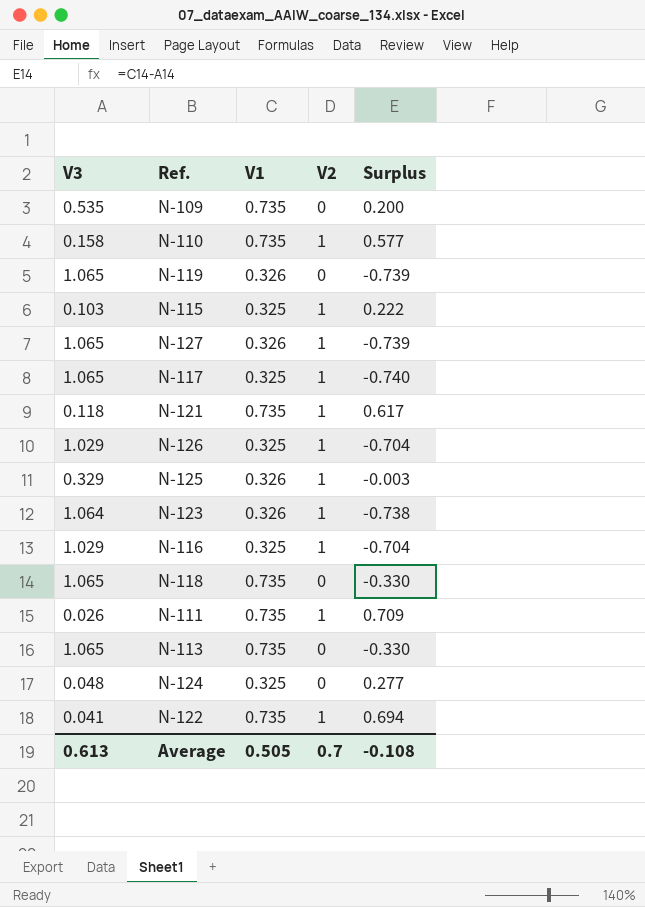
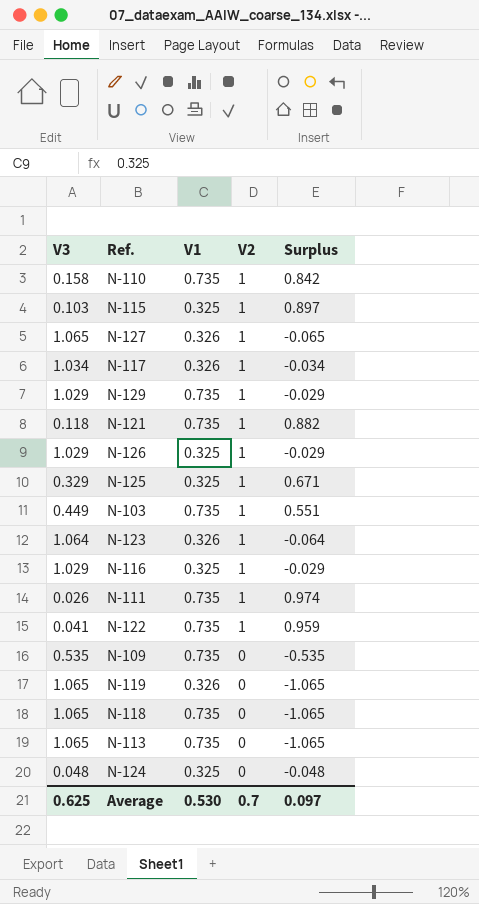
row order: none -> V2 descending
column Surplus | formula: [V1] - [V3] -> [V2] - [V3]
N-117 | V3: 1.065 -> 1.034
N-117 | V1: 0.325 -> 0.326
row N-129: none -> 1.029 | 0.735 | 1 | -0.029
N-125 | V1: 0.326 -> 0.325
row N-103: none -> 0.449 | 0.735 | 1 | 0.551
Average | V3: 0.613 -> 0.625
Average | V1: 0.505 -> 0.530
Average | Surplus: -0.108 -> 0.097

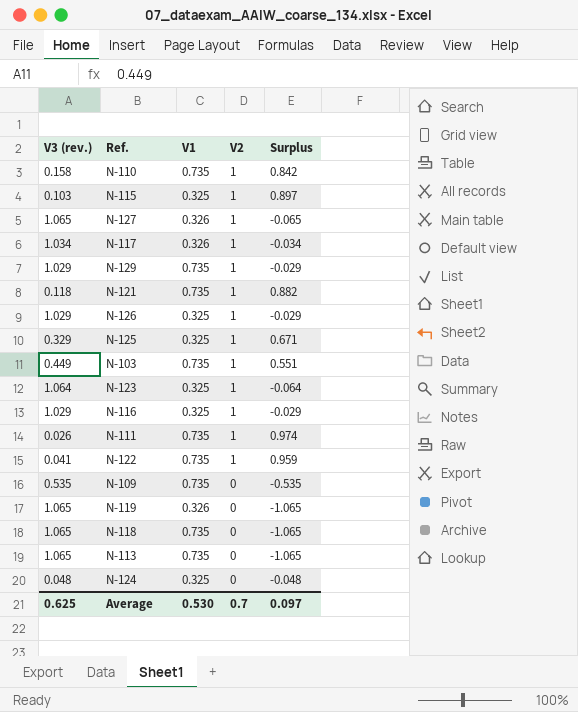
column name: V3 -> V3 (rev.)
N-123 | V1: 0.326 -> 0.325

